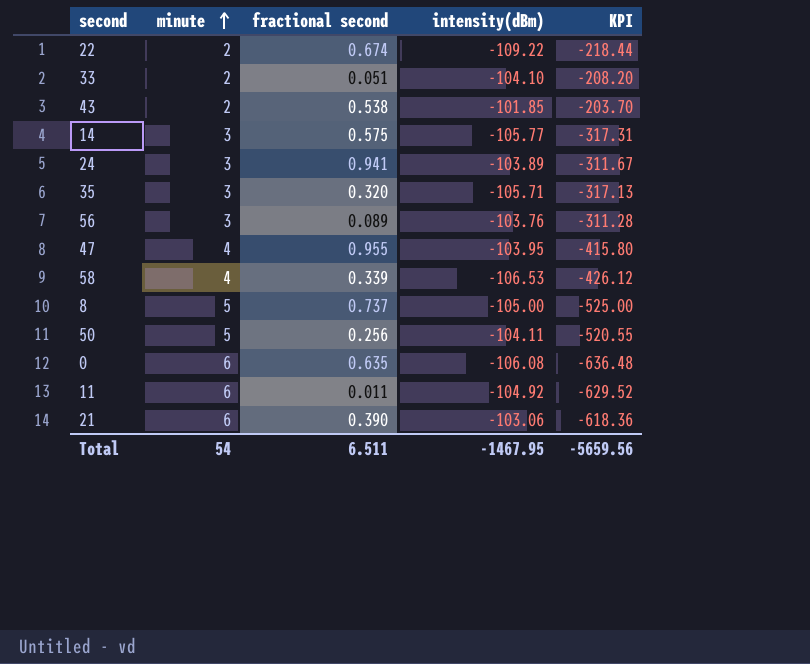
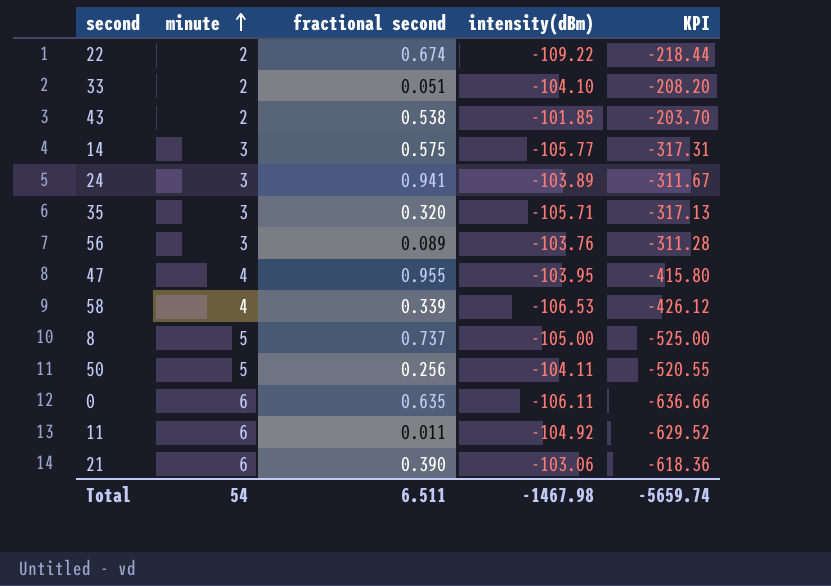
0 | intensity(dBm): -106.08 -> -106.11
0 | KPI: -636.48 -> -636.66
Total | intensity(dBm): -1467.95 -> -1467.98
Total | KPI: -5659.56 -> -5659.74

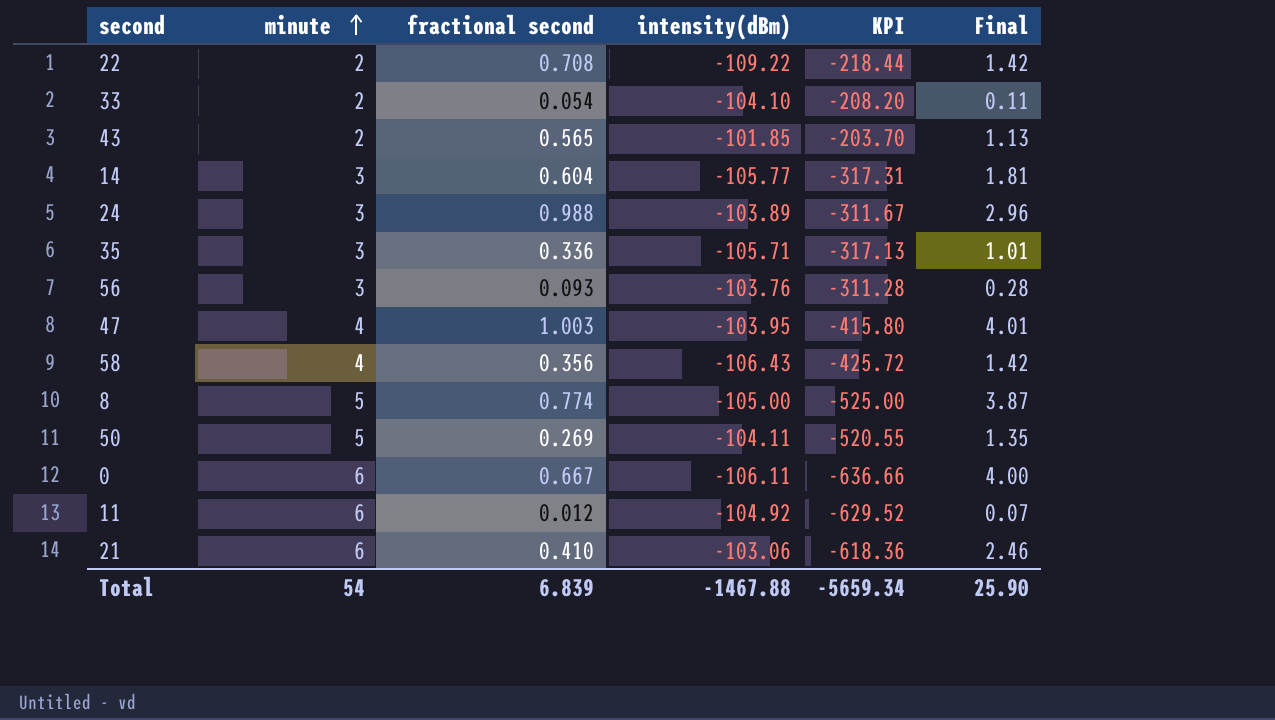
column Final | formula: none -> [minute] * [fractional second]
22 | fractional second: 0.674 -> 0.708
33 | fractional second: 0.051 -> 0.054
43 | fractional second: 0.538 -> 0.565
14 | fractional second: 0.575 -> 0.604
24 | fractional second: 0.941 -> 0.988
35 | fractional second: 0.320 -> 0.336
56 | fractional second: 0.089 -> 0.093
47 | fractional second: 0.955 -> 1.003
58 | fractional second: 0.339 -> 0.356
58 | intensity(dBm): -106.53 -> -106.43
58 | KPI: -426.12 -> -425.72
8 | fractional second: 0.737 -> 0.774
50 | fractional second: 0.256 -> 0.269
0 | fractional second: 0.635 -> 0.667
11 | fractional second: 0.011 -> 0.012
21 | fractional second: 0.390 -> 0.410
Total | fractional second: 6.511 -> 6.839
Total | intensity(dBm): -1467.98 -> -1467.88
Total | KPI: -5659.74 -> -5659.34

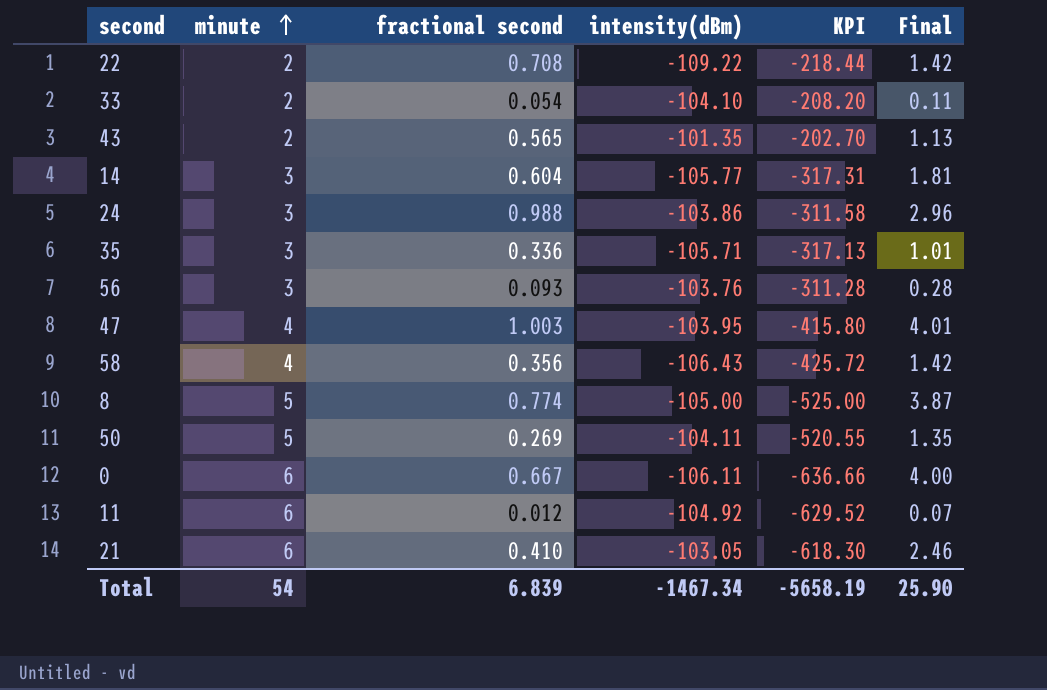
43 | intensity(dBm): -101.85 -> -101.35
43 | KPI: -203.70 -> -202.70
24 | intensity(dBm): -103.89 -> -103.86
24 | KPI: -311.67 -> -311.58
21 | intensity(dBm): -103.06 -> -103.05
21 | KPI: -618.36 -> -618.30
Total | intensity(dBm): -1467.88 -> -1467.34
Total | KPI: -5659.34 -> -5658.19

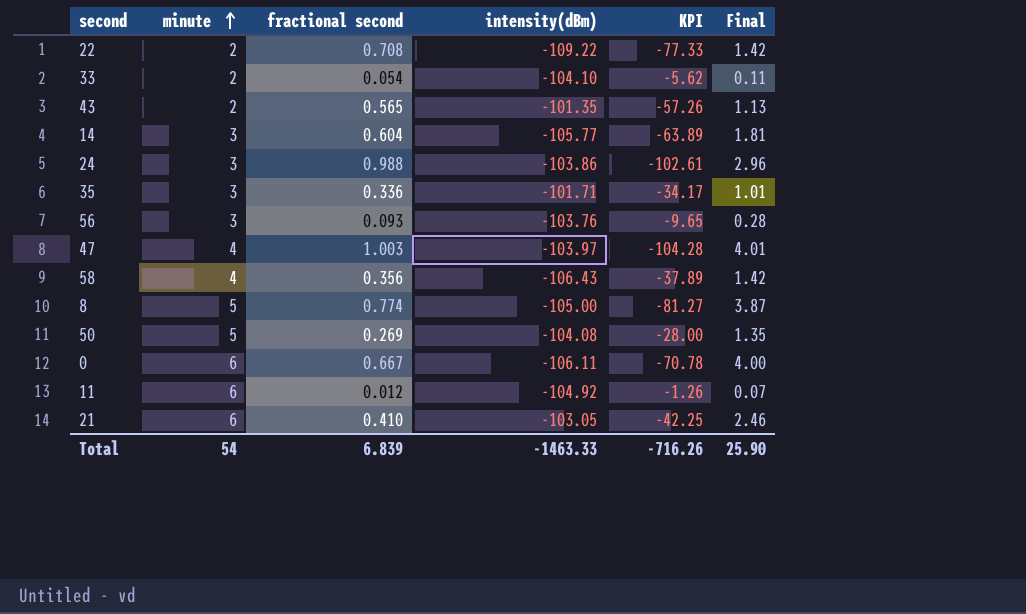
column KPI | formula: [minute] * [intensity(dBm)] -> [fractional second] * [intensity(dBm)]
35 | intensity(dBm): -105.71 -> -101.71
47 | intensity(dBm): -103.95 -> -103.97
50 | intensity(dBm): -104.11 -> -104.08
Total | intensity(dBm): -1467.34 -> -1463.33
Total | KPI: -5658.19 -> -716.26

